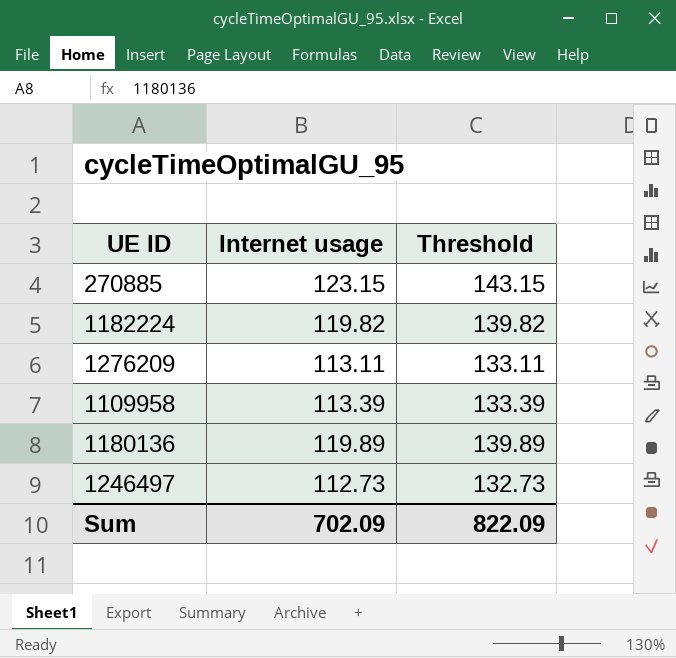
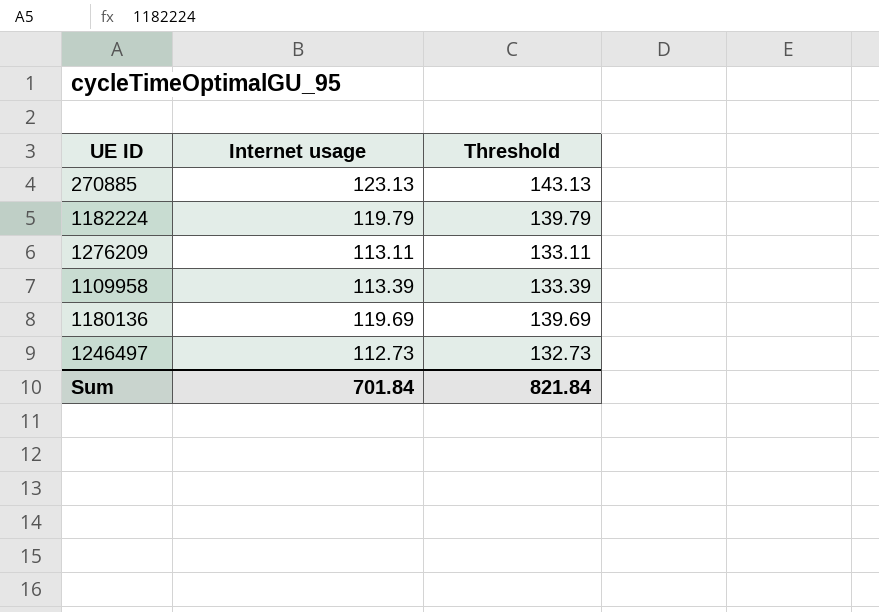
270885 | Internet usage: 123.15 -> 123.13
270885 | Threshold: 143.15 -> 143.13
1182224 | Internet usage: 119.82 -> 119.79
1182224 | Threshold: 139.82 -> 139.79
1180136 | Internet usage: 119.89 -> 119.69
1180136 | Threshold: 139.89 -> 139.69
Sum | Internet usage: 702.09 -> 701.84
Sum | Threshold: 822.09 -> 821.84

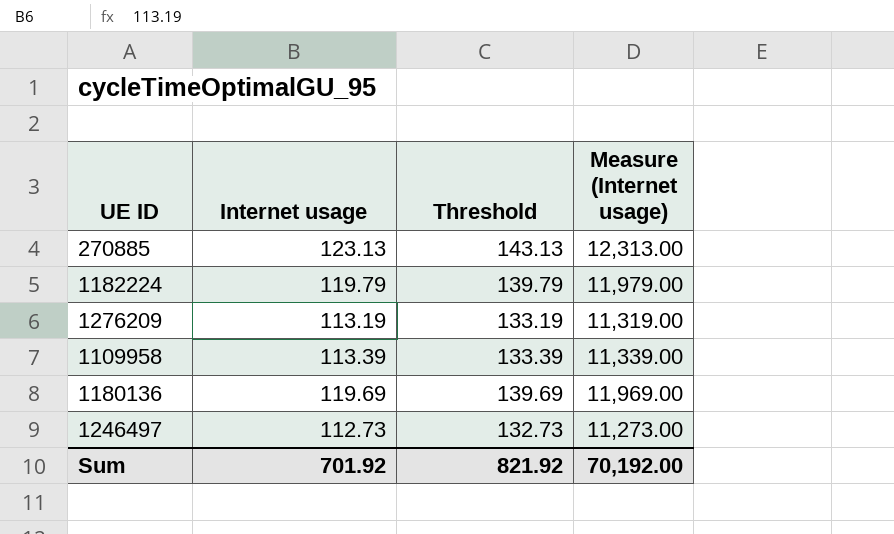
column Measure (Internet usage) | formula: none -> [Internet usage] * 100
1276209 | Internet usage: 113.11 -> 113.19
1276209 | Threshold: 133.11 -> 133.19
Sum | Internet usage: 701.84 -> 701.92
Sum | Threshold: 821.84 -> 821.92

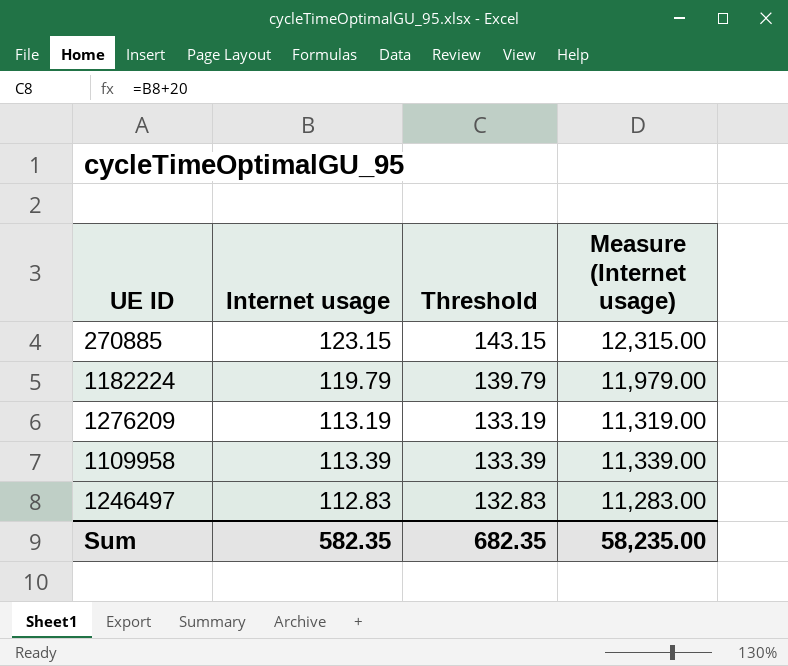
row 1180136: 119.69 | 139.69 | 11,969.00 -> none
270885 | Internet usage: 123.13 -> 123.15
270885 | Threshold: 143.13 -> 143.15
270885 | Measure (Internet usage): 12,313.00 -> 12,315.00
1246497 | Internet usage: 112.73 -> 112.83
1246497 | Threshold: 132.73 -> 132.83
1246497 | Measure (Internet usage): 11,273.00 -> 11,283.00
Sum | Internet usage: 701.92 -> 582.35
Sum | Threshold: 821.92 -> 682.35
Sum | Measure (Internet usage): 70,192.00 -> 58,235.00

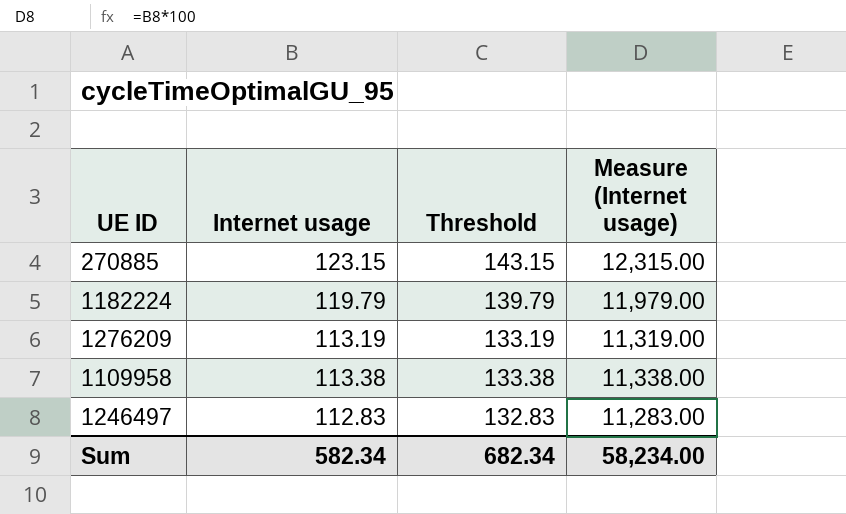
1109958 | Internet usage: 113.39 -> 113.38
1109958 | Threshold: 133.39 -> 133.38
1109958 | Measure (Internet usage): 11,339.00 -> 11,338.00
Sum | Internet usage: 582.35 -> 582.34
Sum | Threshold: 682.35 -> 682.34
Sum | Measure (Internet usage): 58,235.00 -> 58,234.00

